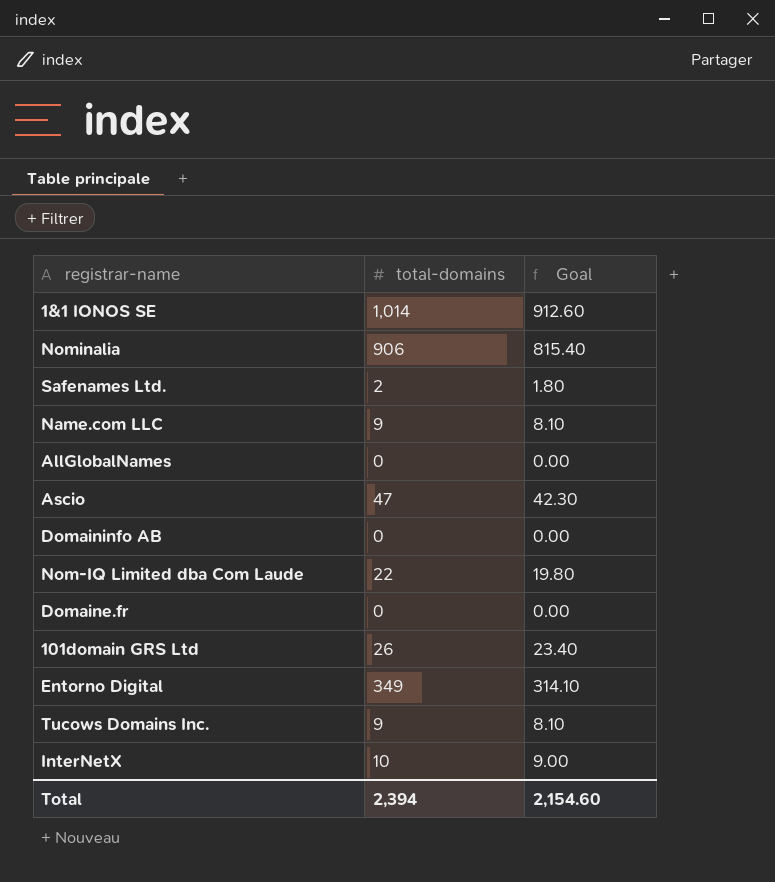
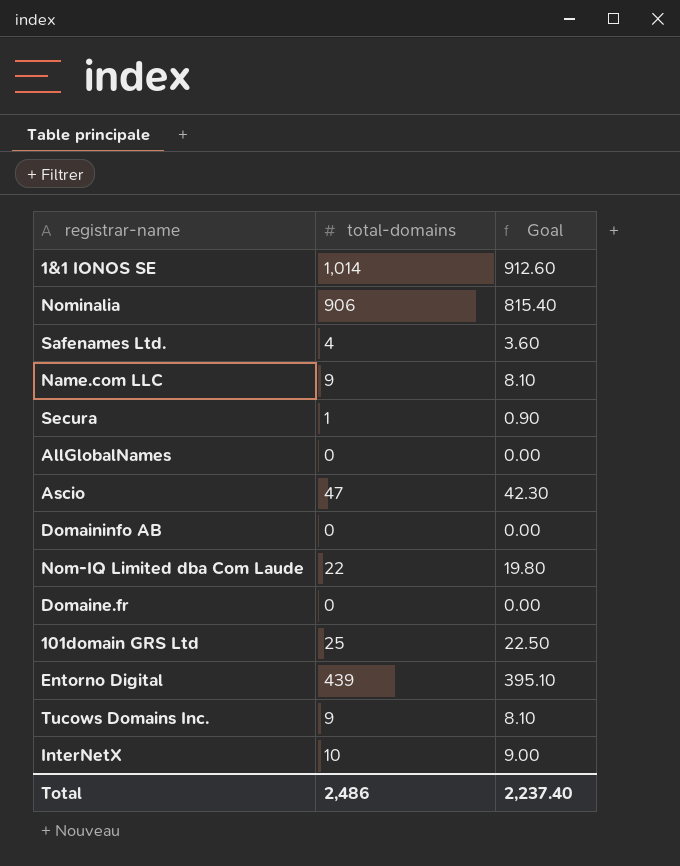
Safenames Ltd. | total-domains: 2 -> 4
Safenames Ltd. | Goal: 1.80 -> 3.60
row Secura: none -> 1 | 0.90
101domain GRS Ltd | total-domains: 26 -> 25
101domain GRS Ltd | Goal: 23.40 -> 22.50
Entorno Digital | total-domains: 349 -> 439
Entorno Digital | Goal: 314.10 -> 395.10
Total | total-domains: 2,394 -> 2,486
Total | Goal: 2,154.60 -> 2,237.40

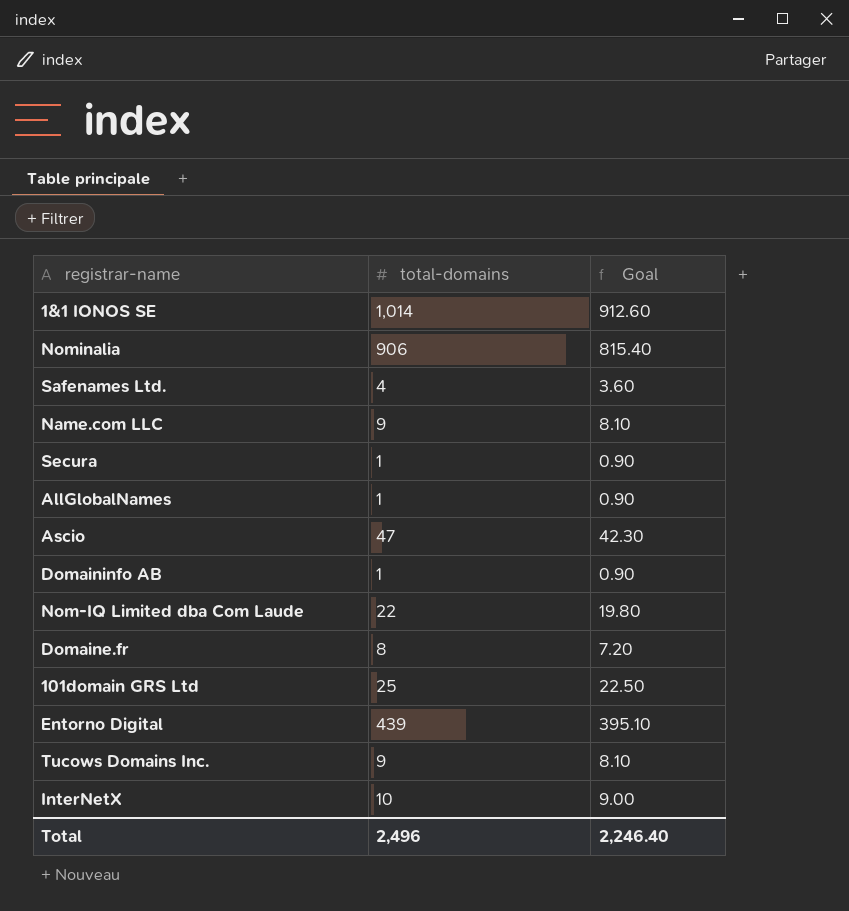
AllGlobalNames | total-domains: 0 -> 1
AllGlobalNames | Goal: 0.00 -> 0.90
Domaininfo AB | total-domains: 0 -> 1
Domaininfo AB | Goal: 0.00 -> 0.90
Domaine.fr | total-domains: 0 -> 8
Domaine.fr | Goal: 0.00 -> 7.20
Total | total-domains: 2,486 -> 2,496
Total | Goal: 2,237.40 -> 2,246.40

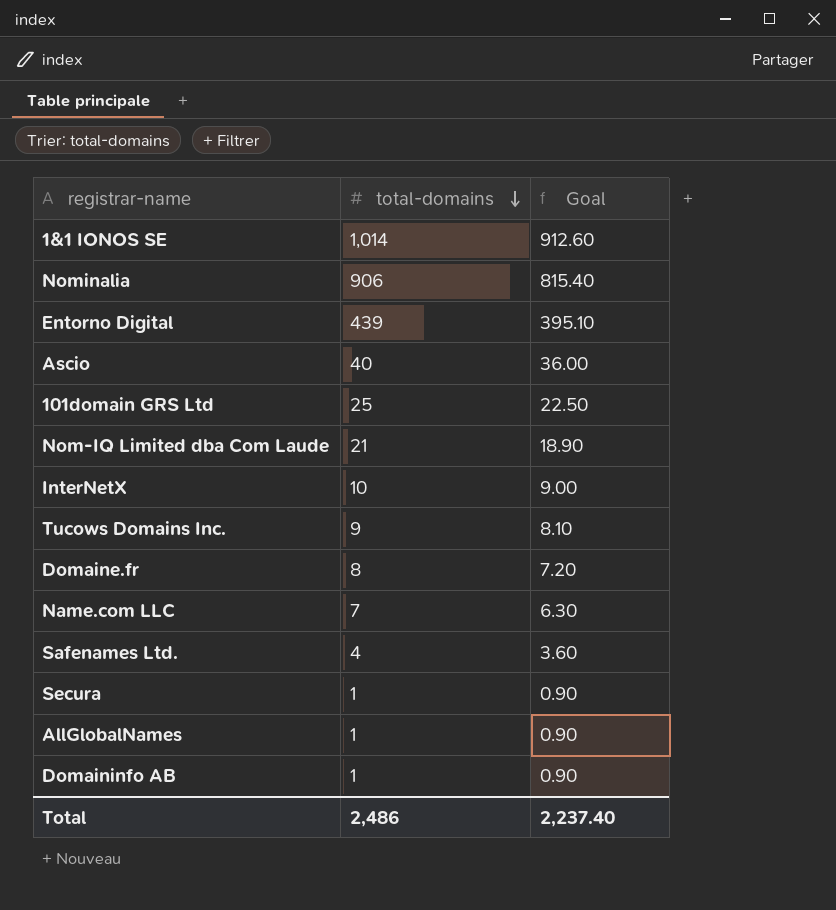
row order: none -> total-domains descending
Ascio | total-domains: 47 -> 40
Ascio | Goal: 42.30 -> 36.00
Nom-IQ Limited dba Com Laude | total-domains: 22 -> 21
Nom-IQ Limited dba Com Laude | Goal: 19.80 -> 18.90
Name.com LLC | total-domains: 9 -> 7
Name.com LLC | Goal: 8.10 -> 6.30
Total | total-domains: 2,496 -> 2,486
Total | Goal: 2,246.40 -> 2,237.40

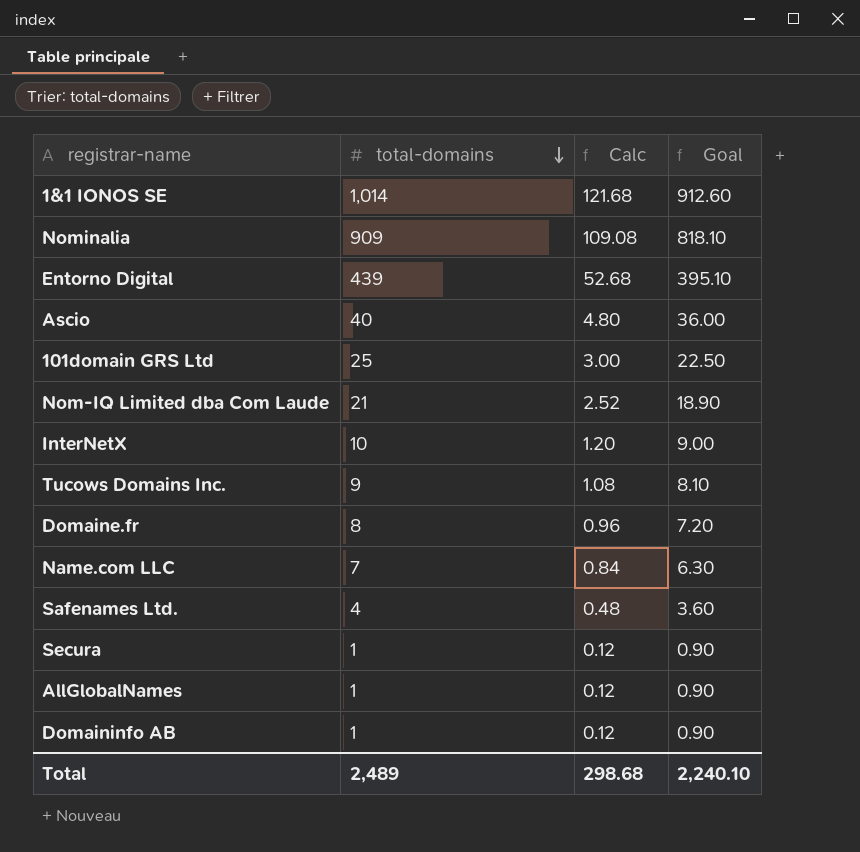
column Calc | formula: none -> [total-domains] * 0.12
Nominalia | total-domains: 906 -> 909
Nominalia | Goal: 815.40 -> 818.10
Total | total-domains: 2,486 -> 2,489
Total | Goal: 2,237.40 -> 2,240.10

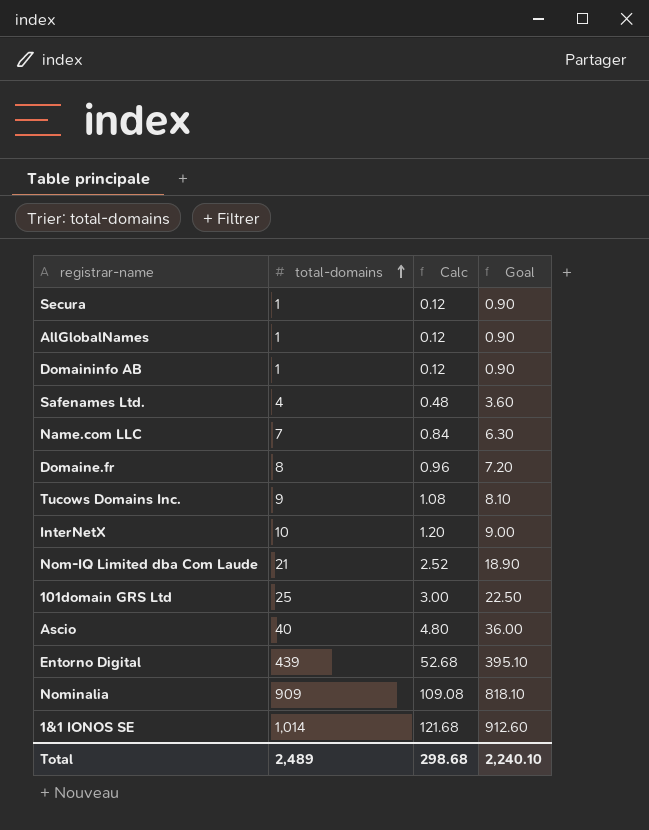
row order: total-domains descending -> total-domains ascending

